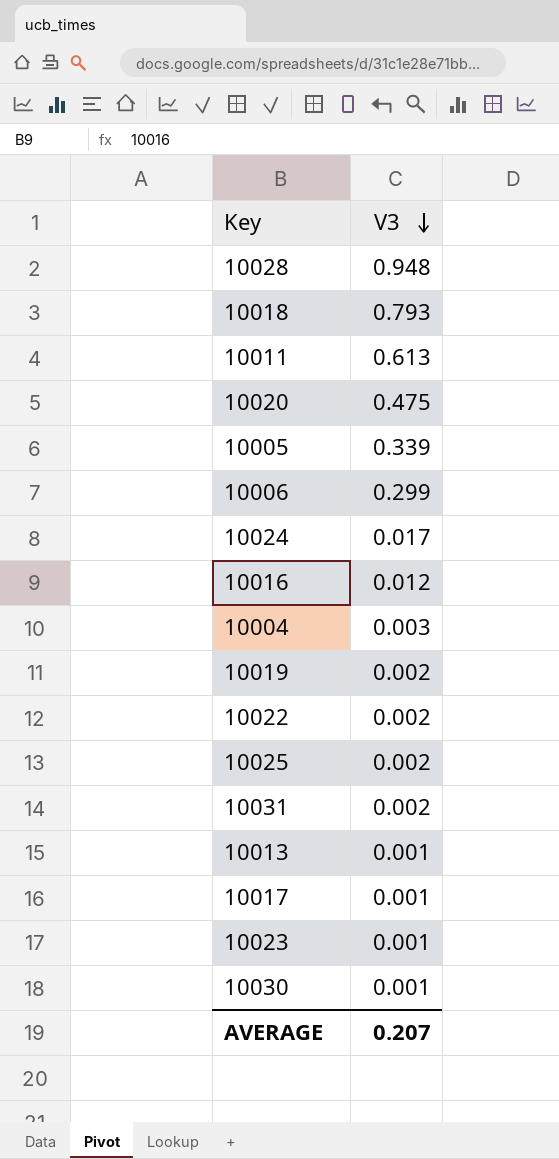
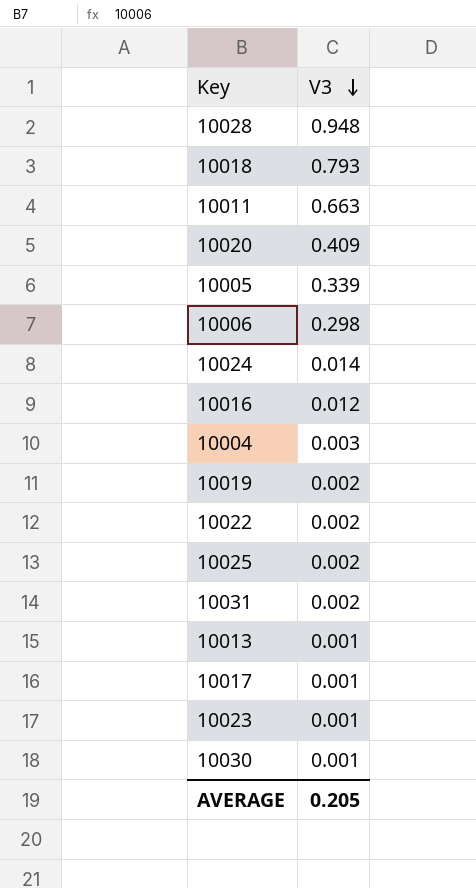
10011 | V3: 0.613 -> 0.663
10020 | V3: 0.475 -> 0.409
10006 | V3: 0.299 -> 0.298
10024 | V3: 0.017 -> 0.014
AVERAGE | V3: 0.207 -> 0.205

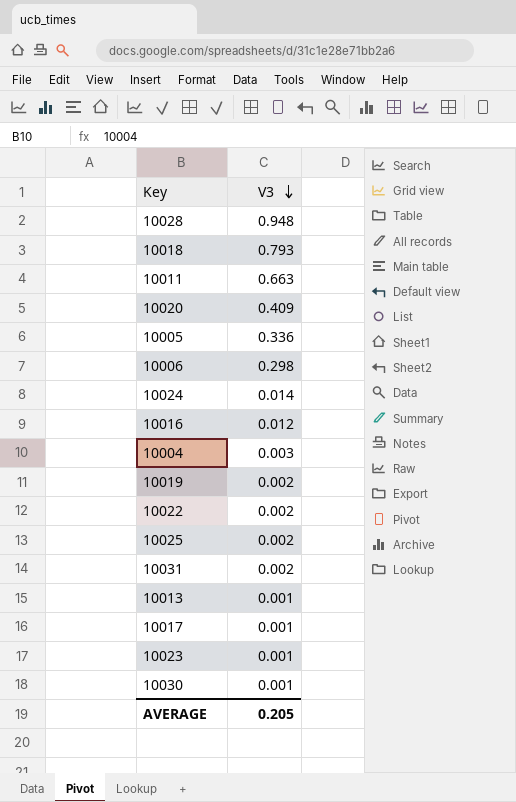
10005 | V3: 0.339 -> 0.336

